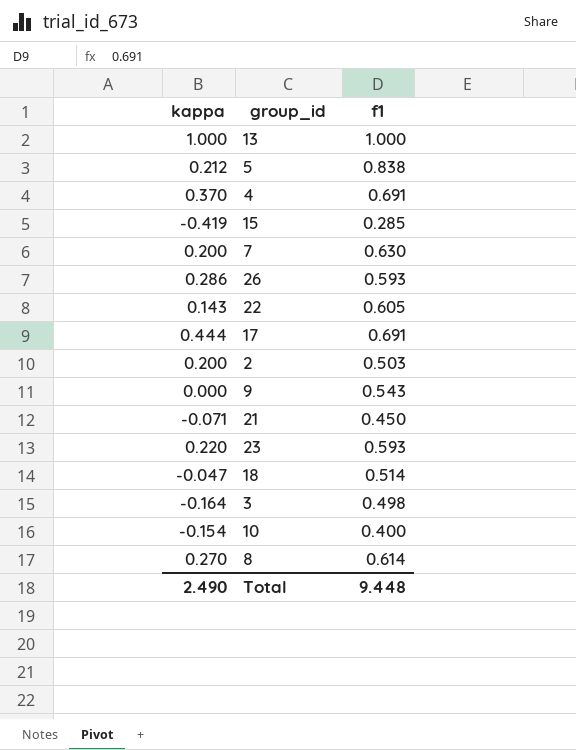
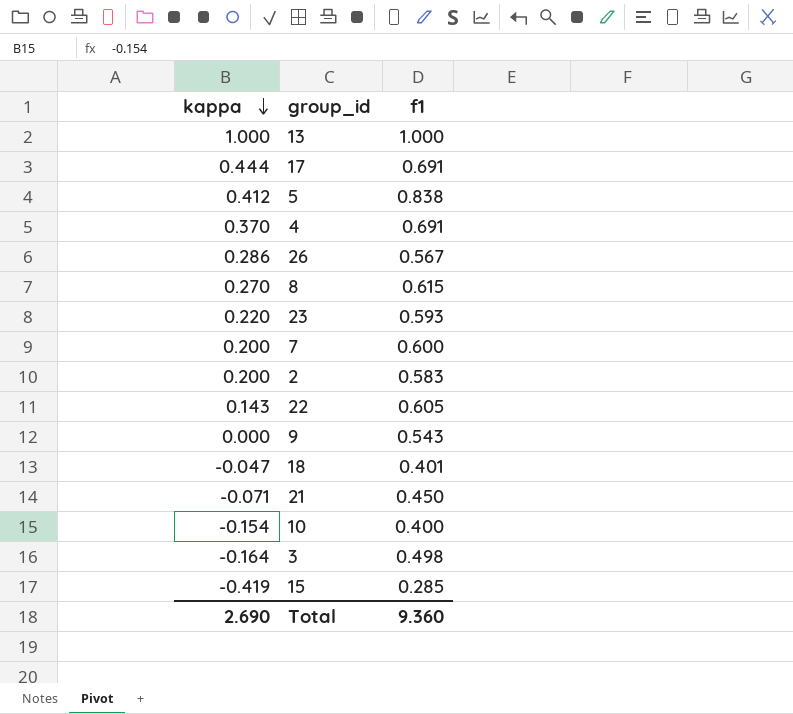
row order: none -> kappa descending
5 | kappa: 0.212 -> 0.412
26 | f1: 0.593 -> 0.567
8 | f1: 0.614 -> 0.615
7 | f1: 0.630 -> 0.600
2 | f1: 0.503 -> 0.583
18 | f1: 0.514 -> 0.401
Total | kappa: 2.490 -> 2.690
Total | f1: 9.448 -> 9.360

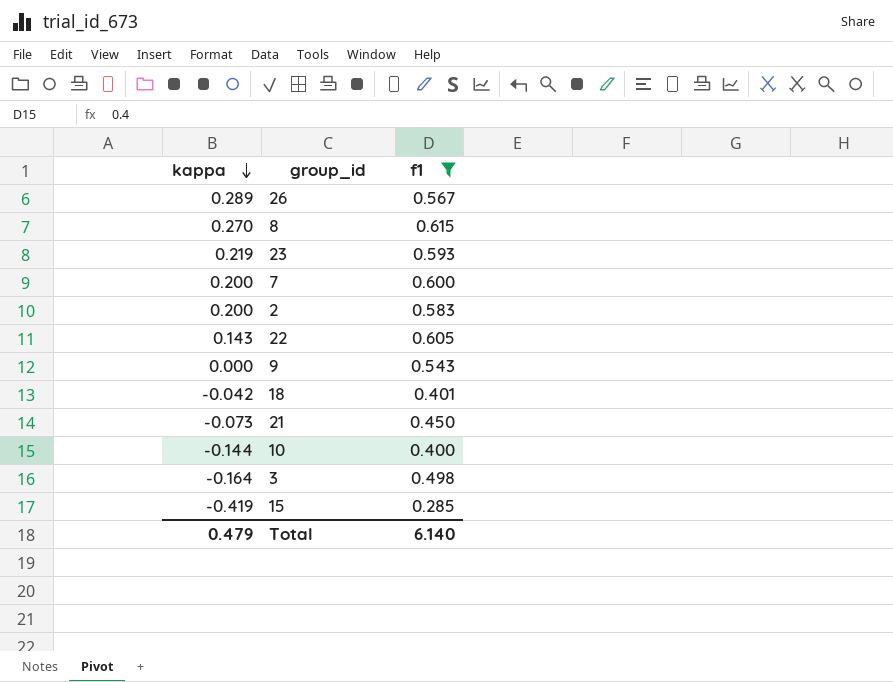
filter: none -> f1 <= 0.615
26 | kappa: 0.286 -> 0.289
23 | kappa: 0.220 -> 0.219
18 | kappa: -0.047 -> -0.042
21 | kappa: -0.071 -> -0.073
10 | kappa: -0.154 -> -0.144
Total | kappa: 2.690 -> 0.479
Total | f1: 9.360 -> 6.140

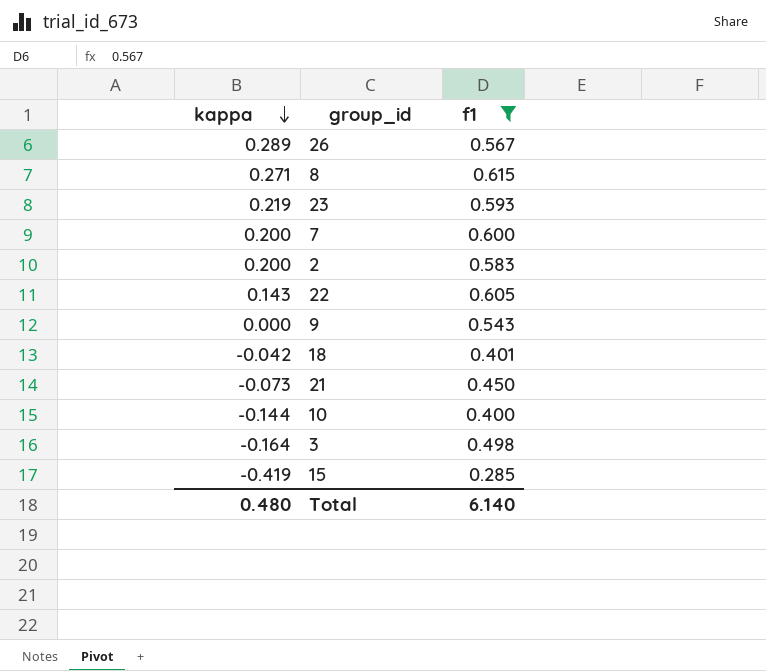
8 | kappa: 0.270 -> 0.271
Total | kappa: 0.479 -> 0.480

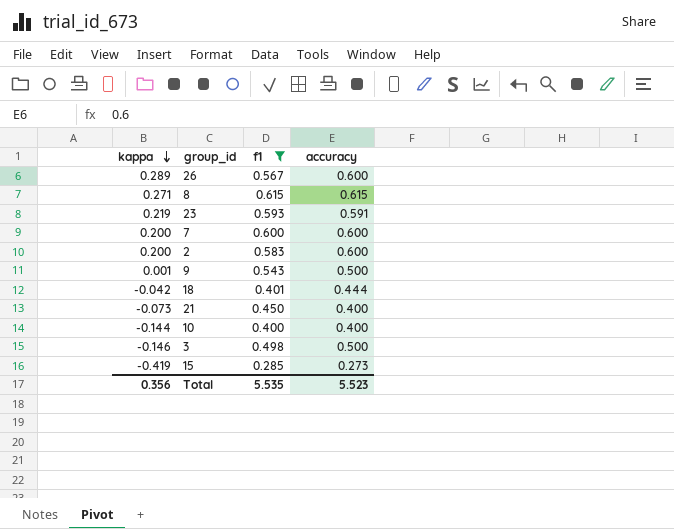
column accuracy | position: none -> 4
row 22: 0.143 | 0.605 -> none
9 | kappa: 0.000 -> 0.001
3 | kappa: -0.164 -> -0.146
Total | kappa: 0.480 -> 0.356
Total | f1: 6.140 -> 5.535

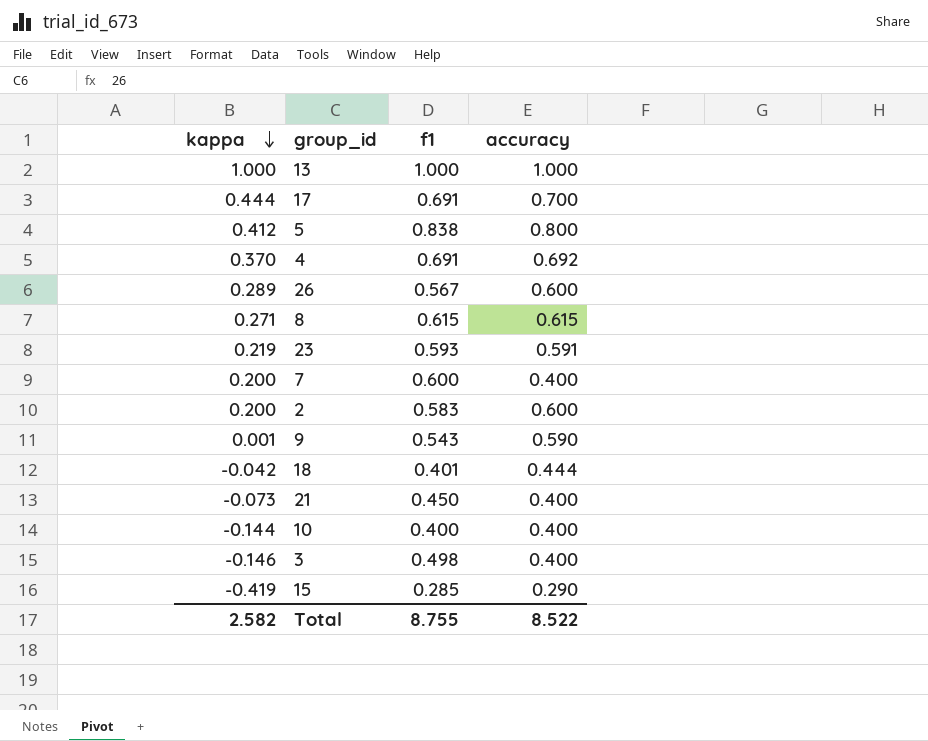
filter: f1 <= 0.615 -> none
7 | accuracy: 0.600 -> 0.400
9 | accuracy: 0.500 -> 0.590
3 | accuracy: 0.500 -> 0.400
15 | accuracy: 0.273 -> 0.290
Total | kappa: 0.356 -> 2.582
Total | f1: 5.535 -> 8.755
Total | accuracy: 5.523 -> 8.522

